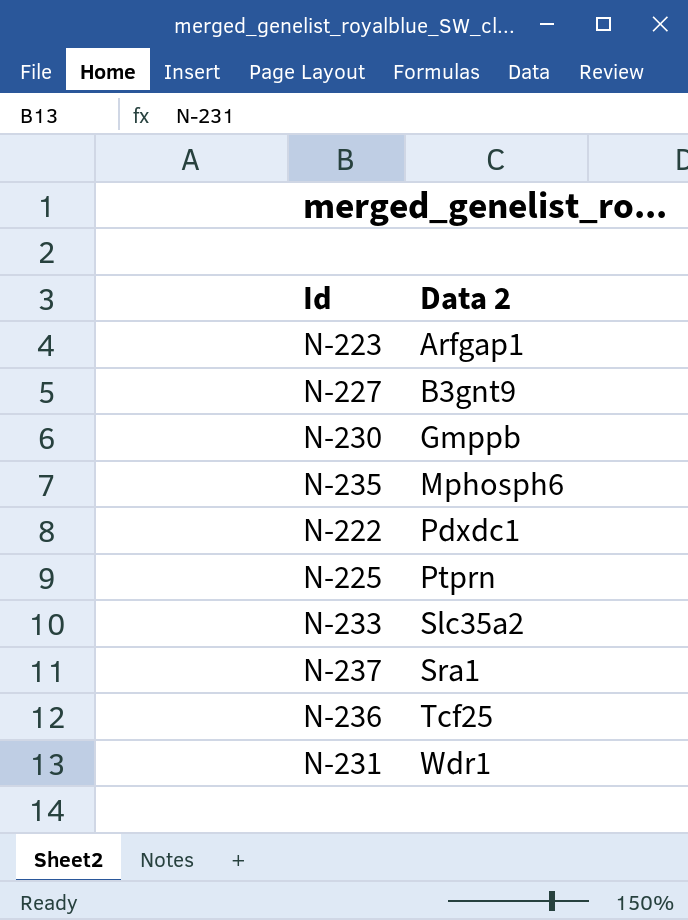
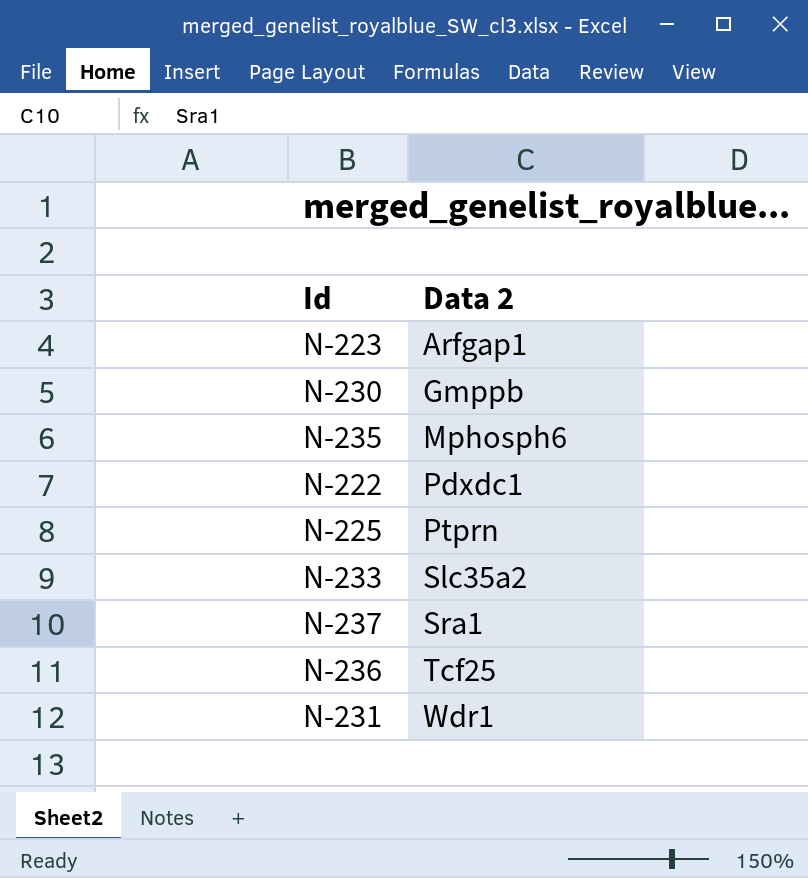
row N-227: B3gnt9 -> none

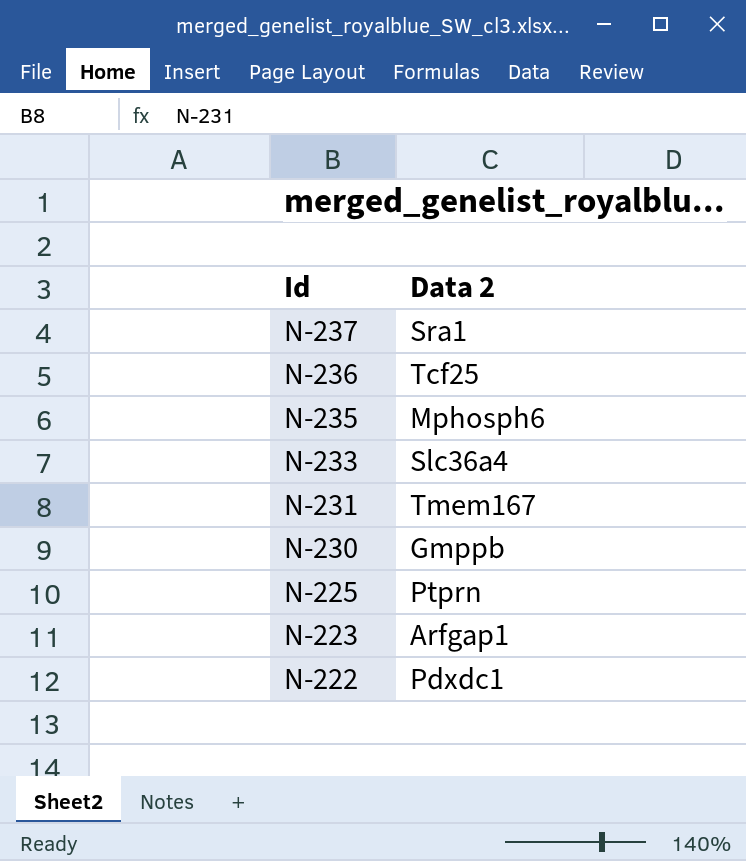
row order: Data 2 ascending -> Id descending
N-233 | Data 2: Slc35a2 -> Slc36a4
N-231 | Data 2: Wdr1 -> Tmem167

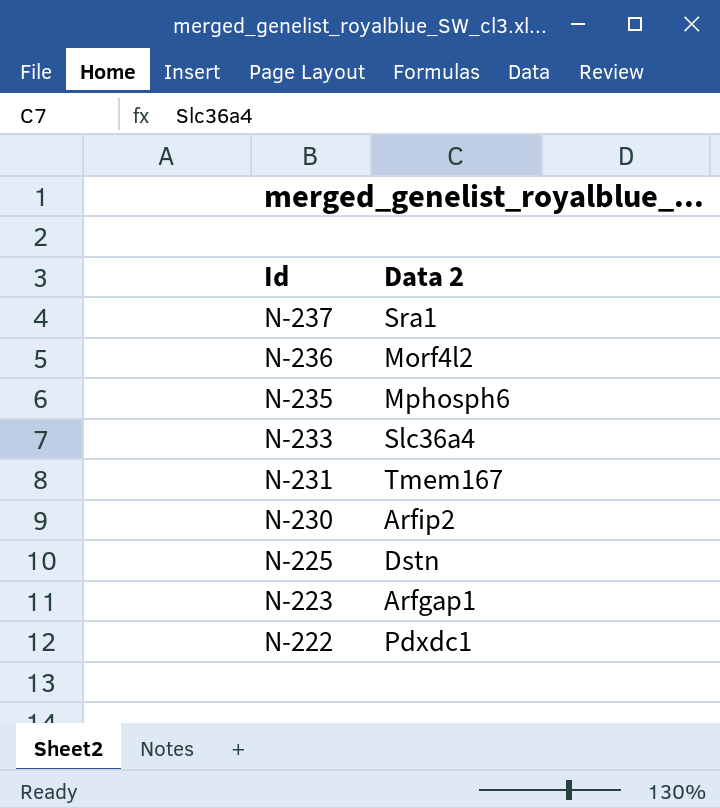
N-236 | Data 2: Tcf25 -> Morf4l2
N-230 | Data 2: Gmppb -> Arfip2
N-225 | Data 2: Ptprn -> Dstn

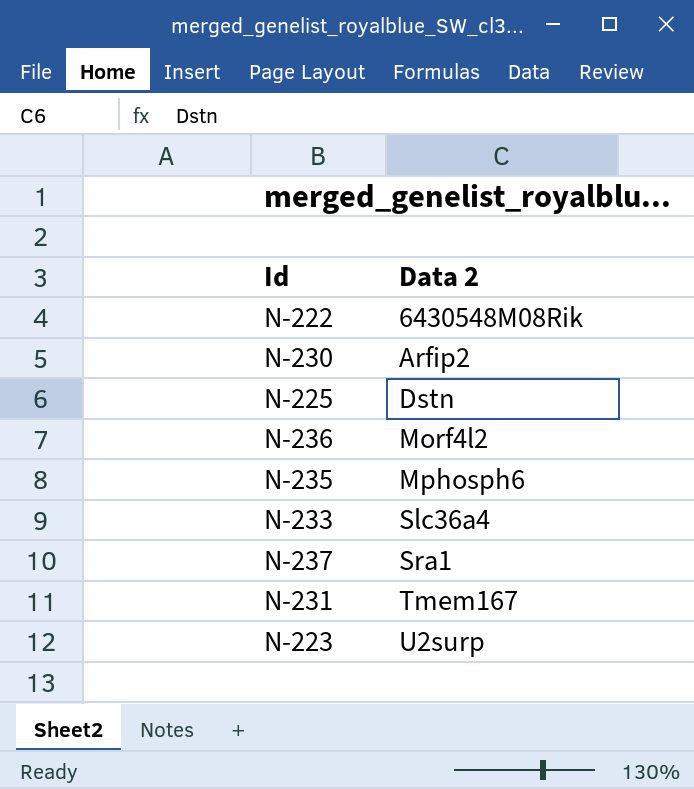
row order: Id descending -> Data 2 ascending
N-222 | Data 2: Pdxdc1 -> 6430548M08Rik
N-223 | Data 2: Arfgap1 -> U2surp

